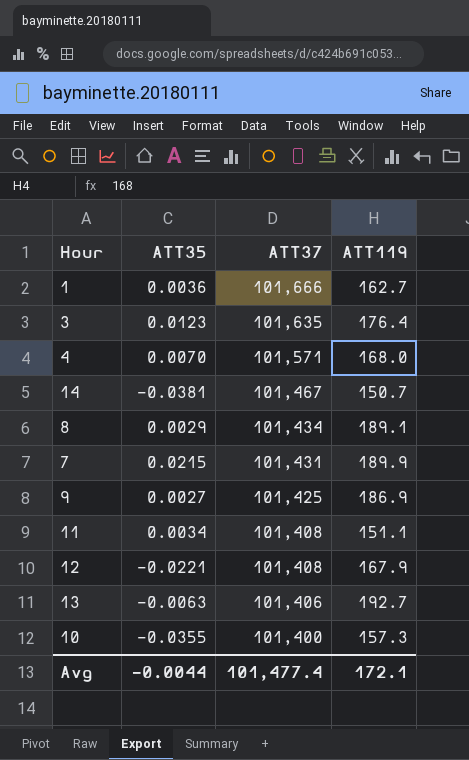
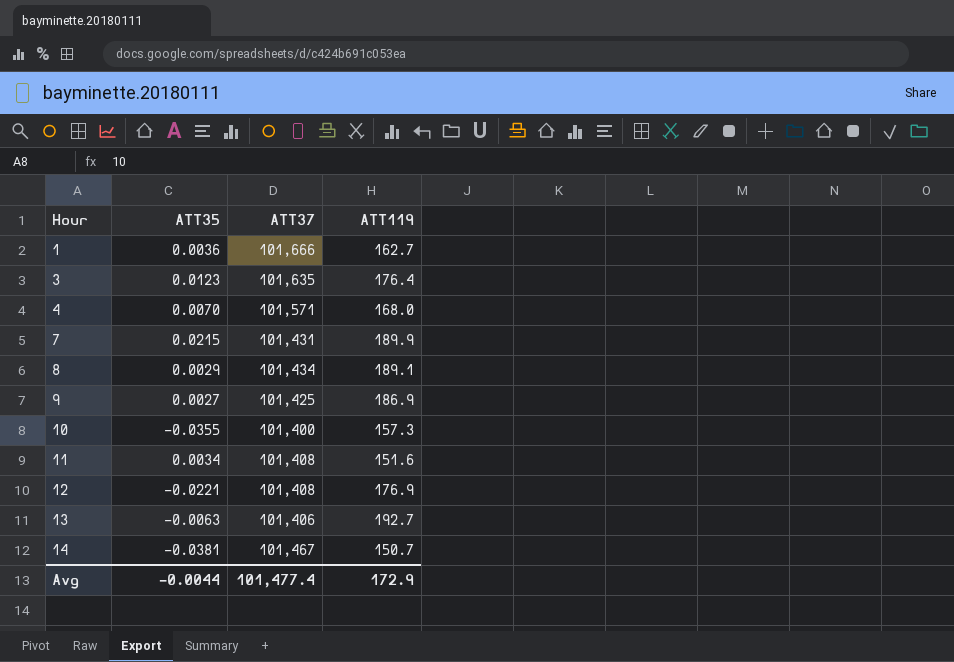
row order: ATT37 descending -> Hour ascending
11 | ATT119: 151.1 -> 151.6
12 | ATT119: 167.9 -> 176.9
Avg | ATT119: 172.1 -> 172.9

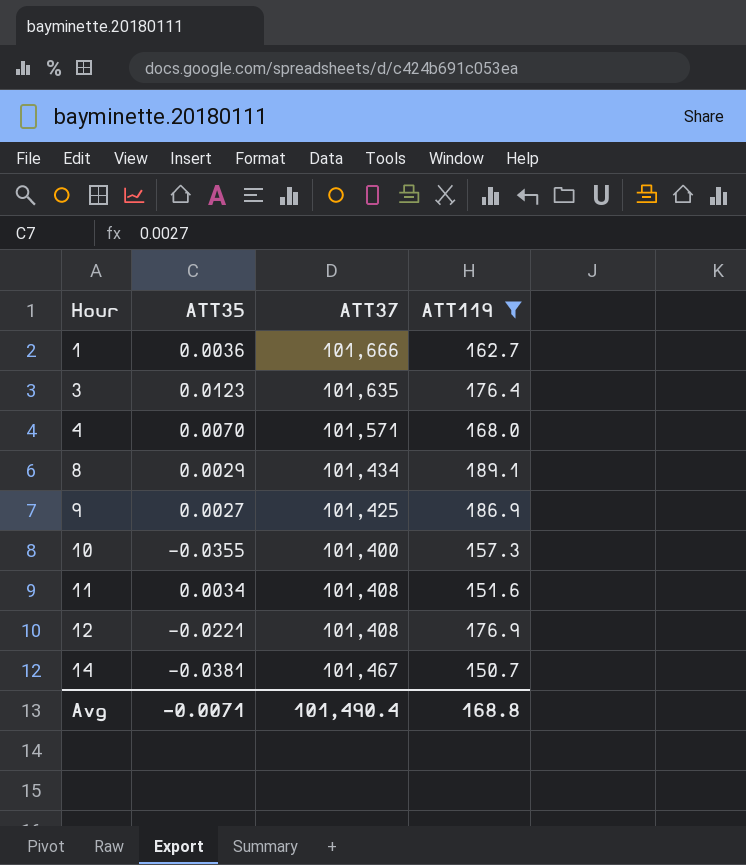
filter: none -> ATT119 <= 189.1
Avg | ATT35: -0.0044 -> -0.0071
Avg | ATT37: 101,477.4 -> 101,490.4
Avg | ATT119: 172.9 -> 168.8

